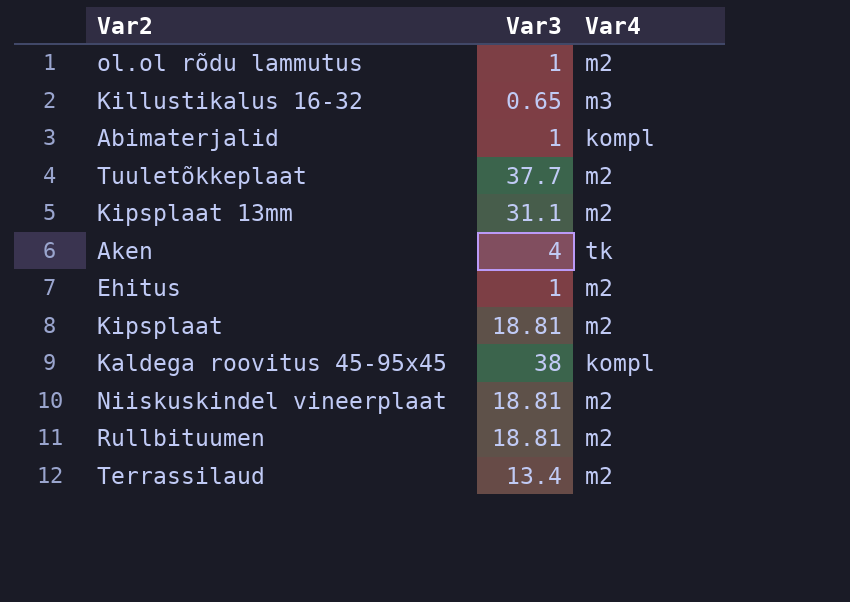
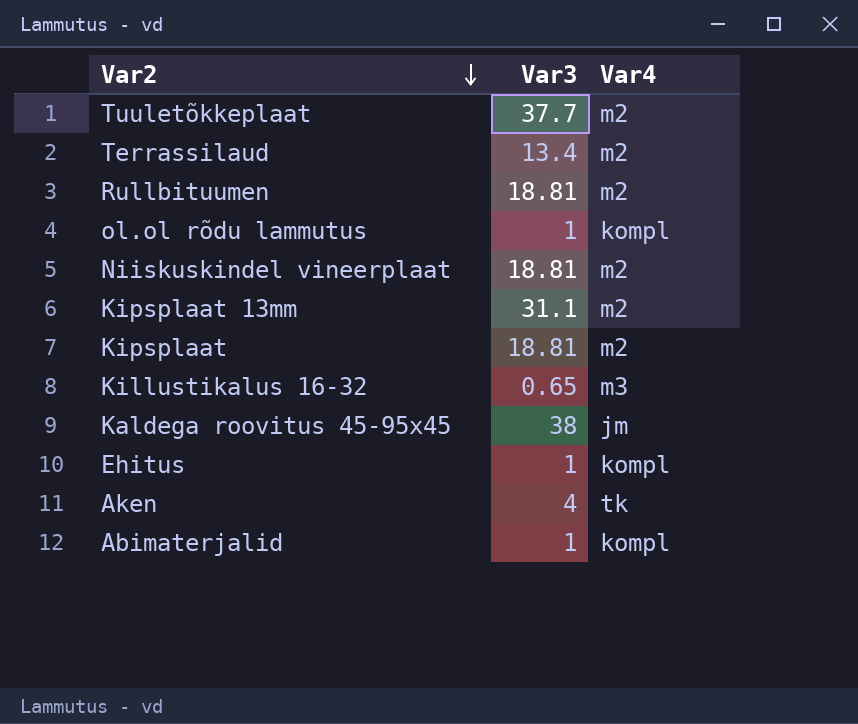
row order: none -> Var2 descending
ol.ol rõdu lammutus | Var4: m2 -> kompl
Kaldega roovitus 45-95x45 | Var4: kompl -> jm
Ehitus | Var4: m2 -> kompl

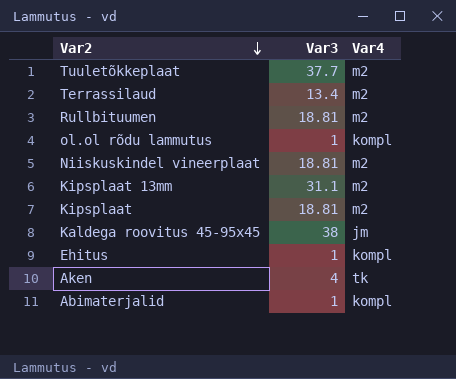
row Killustikalus 16-32: 0.65 | m3 -> none

